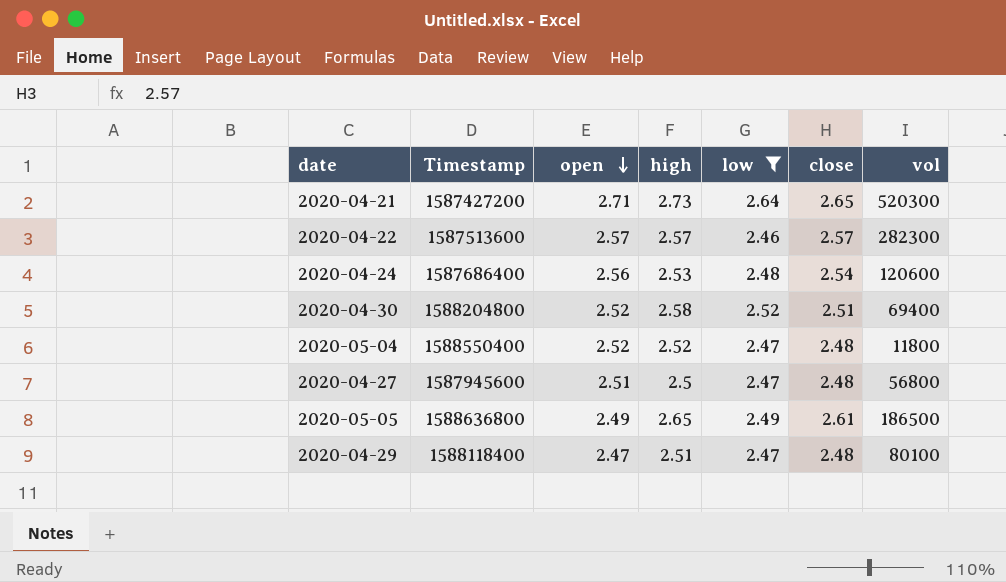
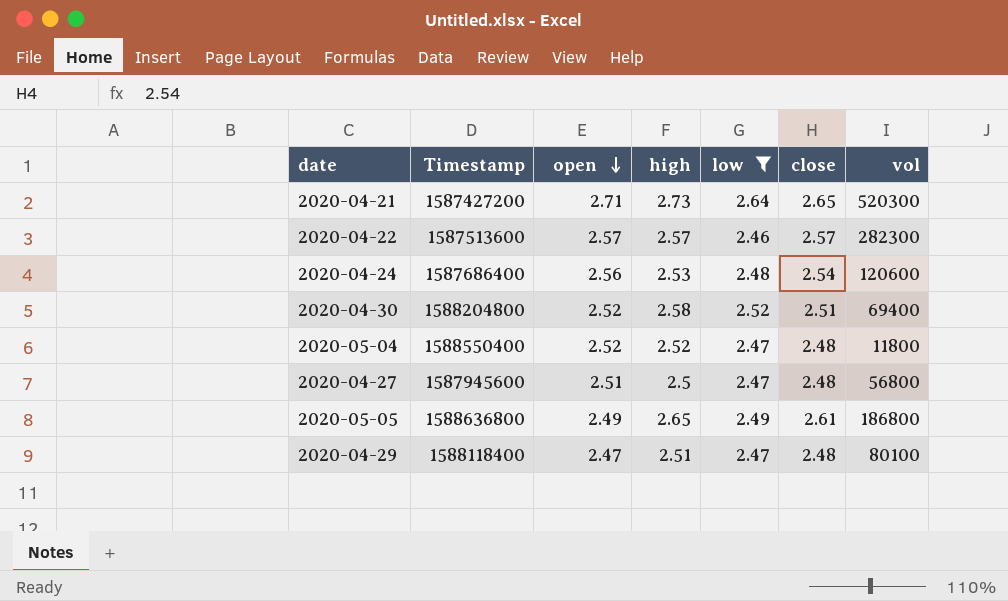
2020-05-05 | vol: 186500 -> 186800

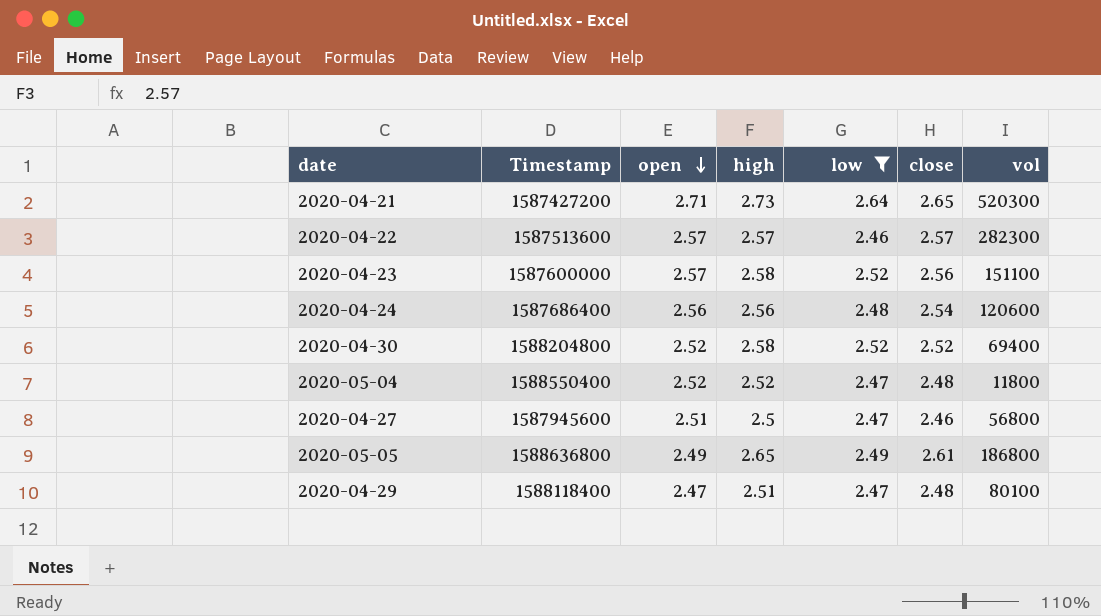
row 2020-04-23: none -> 1587600000 | 2.57 | 2.58 | 2.52 | 2.56 | 151100
2020-04-24 | high: 2.53 -> 2.56
2020-04-30 | close: 2.51 -> 2.52
2020-04-27 | close: 2.48 -> 2.46

